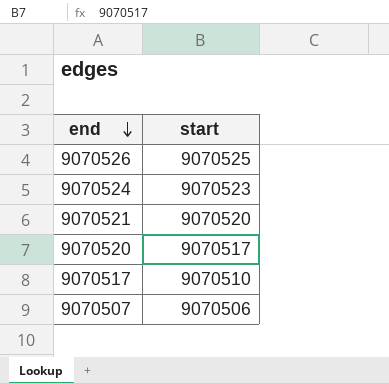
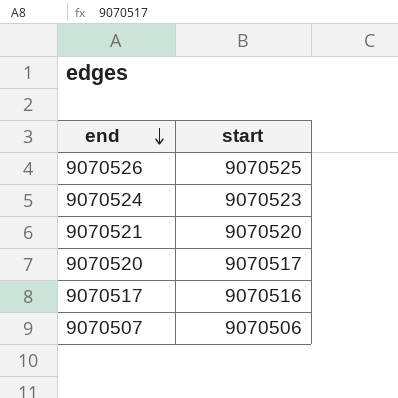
9070517 | start: 9070510 -> 9070516

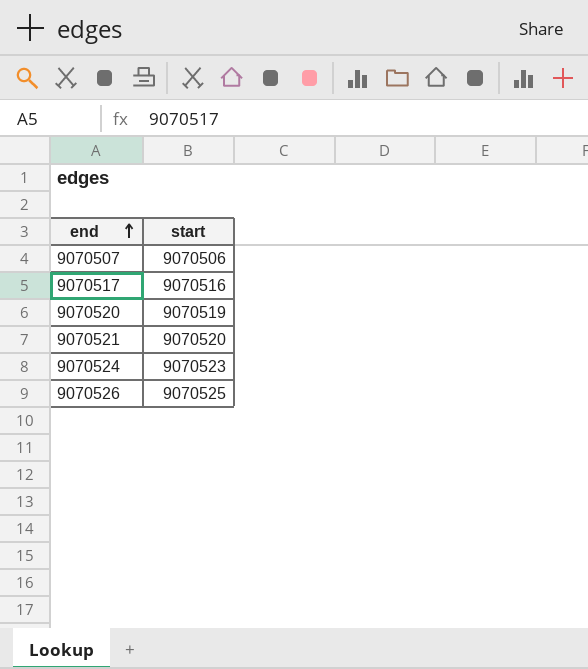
row order: end descending -> end ascending
9070520 | start: 9070517 -> 9070519

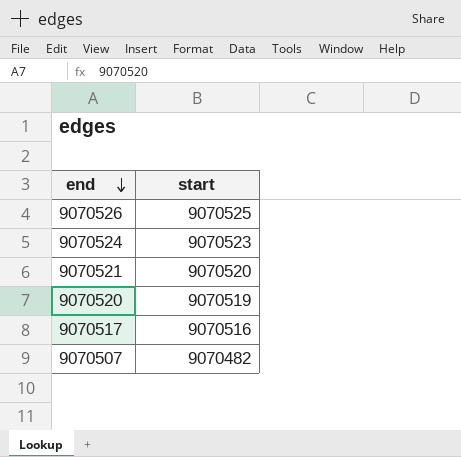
row order: end ascending -> end descending
9070507 | start: 9070506 -> 9070482

